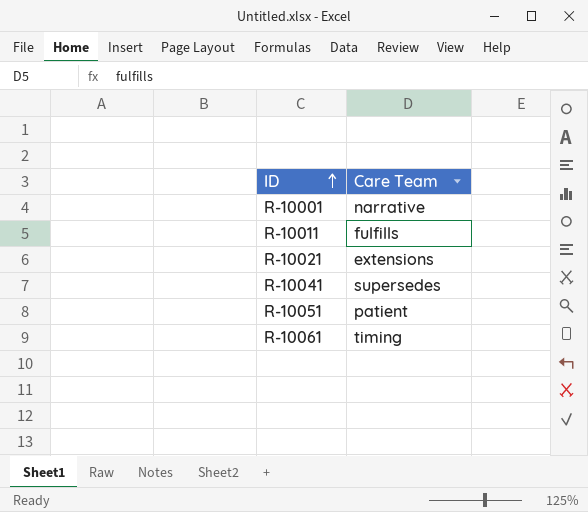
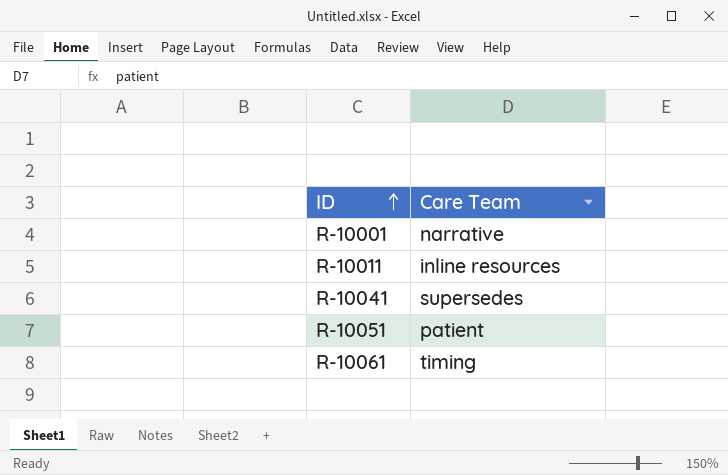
row R-10021: extensions -> none
R-10011 | Care Team: fulfills -> inline resources

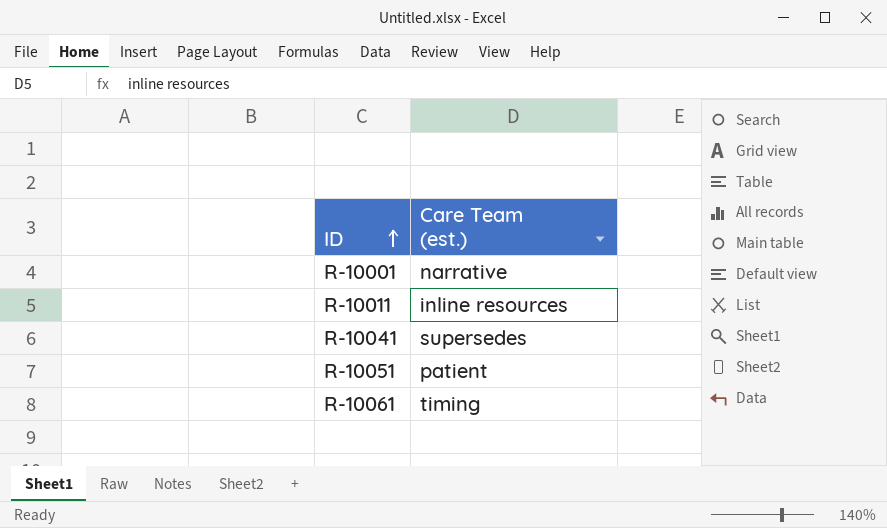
column name: Care Team -> Care Team (est.)

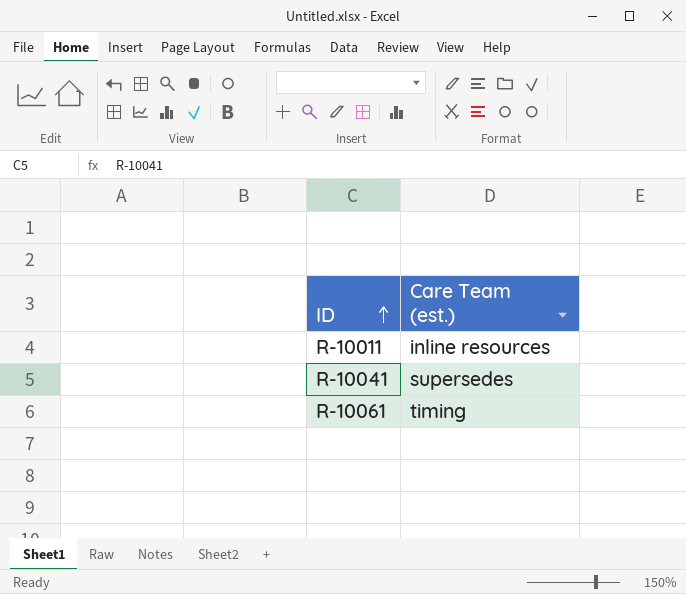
row R-10001: narrative -> none
row R-10051: patient -> none

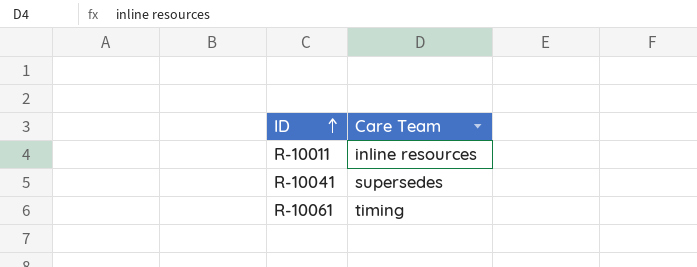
column name: Care Team (est.) -> Care Team

